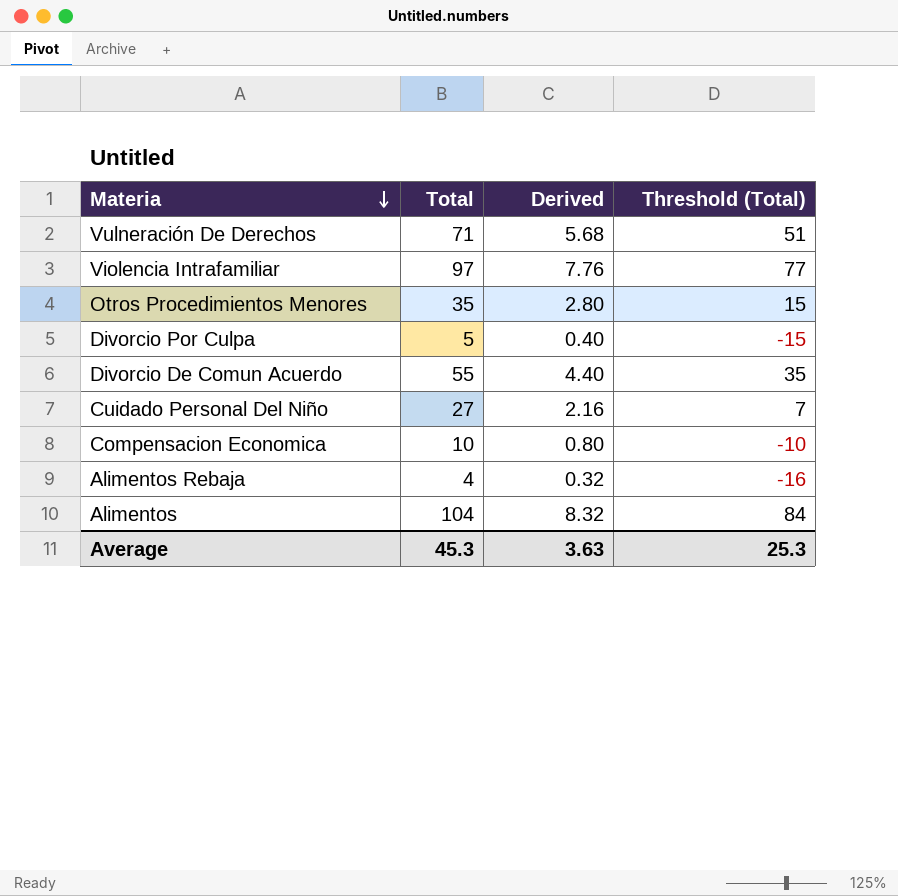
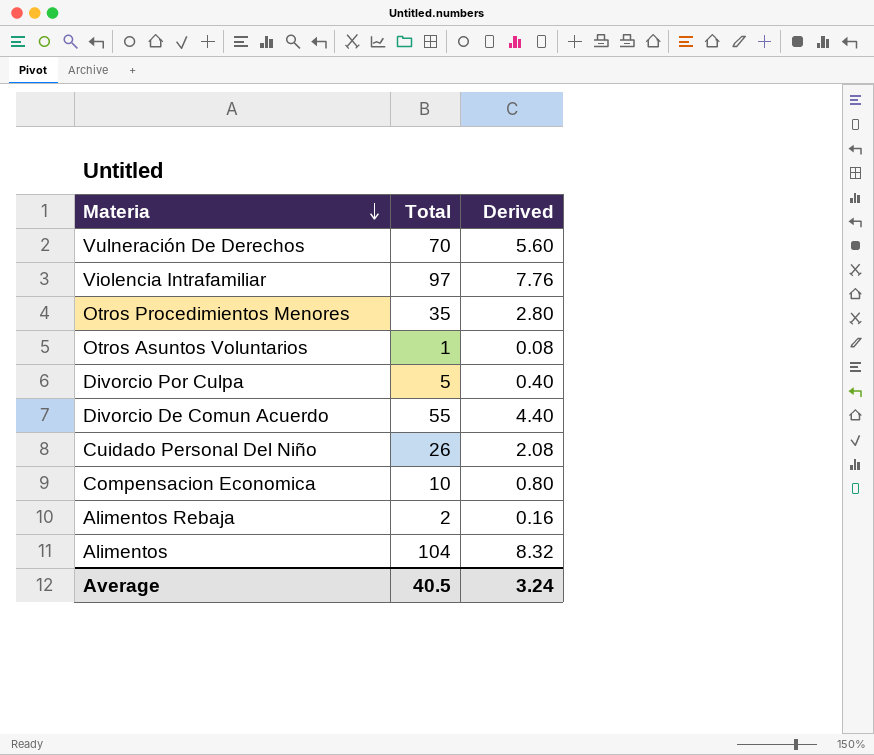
column Threshold (Total) | formula: [Total] - 20 -> none
Vulneración De Derechos | Total: 71 -> 70
Vulneración De Derechos | Derived: 5.68 -> 5.60
row Otros Asuntos Voluntarios: none -> 1 | 0.08
Cuidado Personal Del Niño | Total: 27 -> 26
Cuidado Personal Del Niño | Derived: 2.16 -> 2.08
Alimentos Rebaja | Total: 4 -> 2
Alimentos Rebaja | Derived: 0.32 -> 0.16
Average | Total: 45.3 -> 40.5
Average | Derived: 3.63 -> 3.24

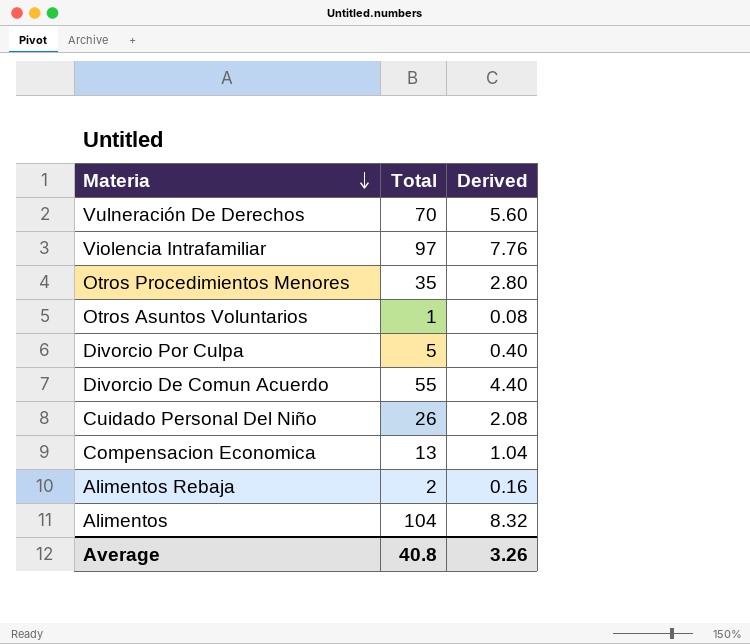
Compensacion Economica | Total: 10 -> 13
Compensacion Economica | Derived: 0.80 -> 1.04
Average | Total: 40.5 -> 40.8
Average | Derived: 3.24 -> 3.26

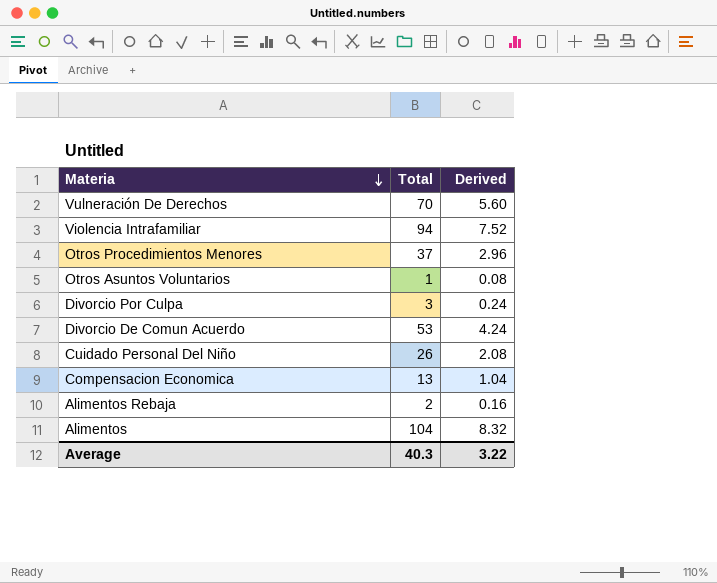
Violencia Intrafamiliar | Total: 97 -> 94
Violencia Intrafamiliar | Derived: 7.76 -> 7.52
Otros Procedimientos Menores | Total: 35 -> 37
Otros Procedimientos Menores | Derived: 2.80 -> 2.96
Divorcio Por Culpa | Total: 5 -> 3
Divorcio Por Culpa | Derived: 0.40 -> 0.24
Divorcio De Comun Acuerdo | Total: 55 -> 53
Divorcio De Comun Acuerdo | Derived: 4.40 -> 4.24
Average | Total: 40.8 -> 40.3
Average | Derived: 3.26 -> 3.22

